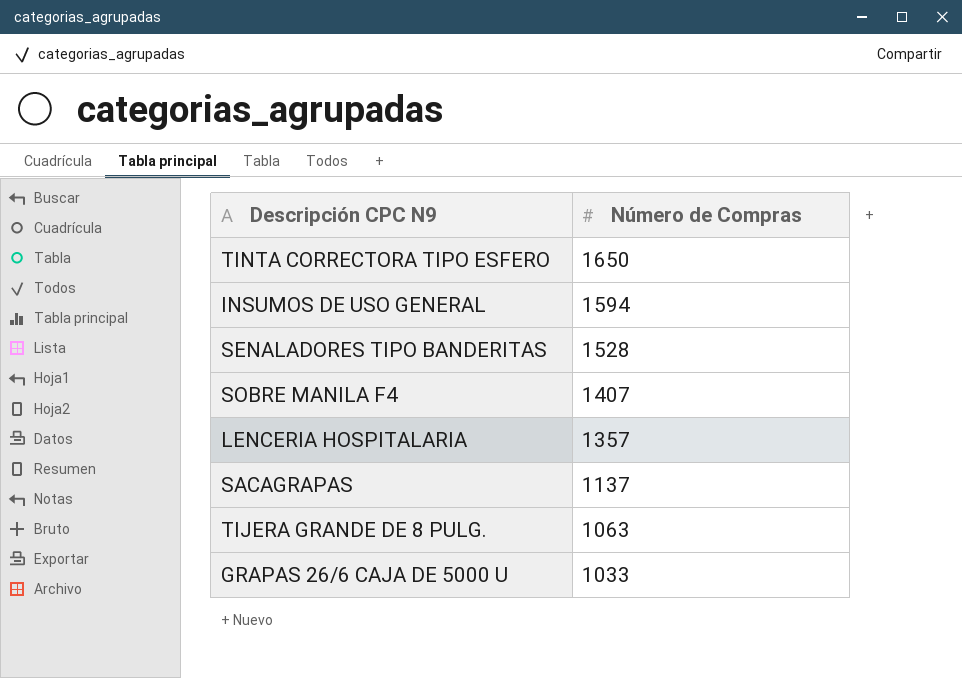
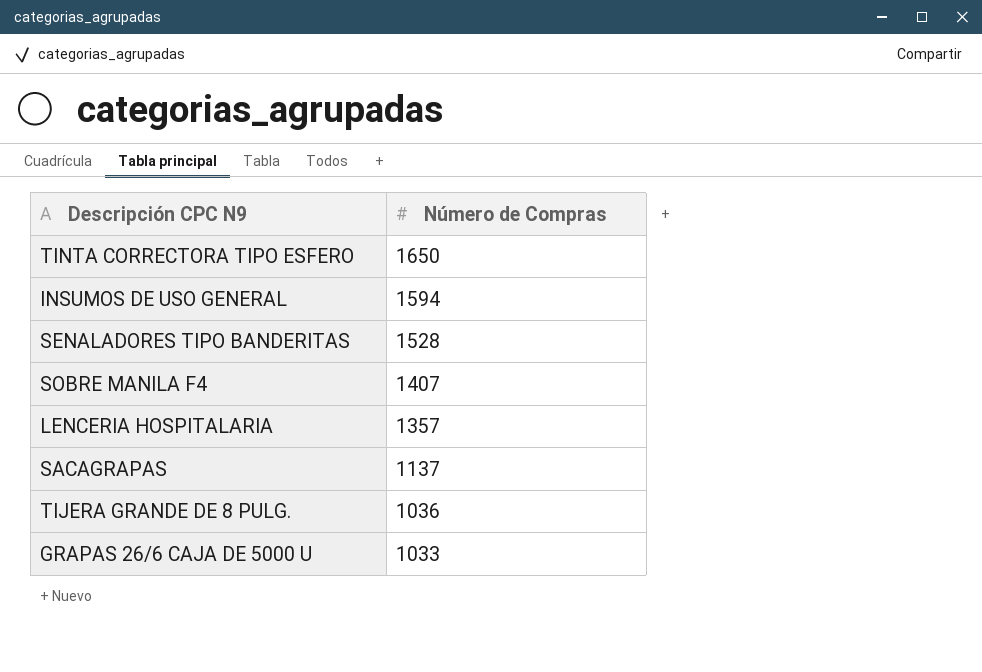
TIJERA GRANDE DE 8 PULG. | Número de Compras: 1063 -> 1036

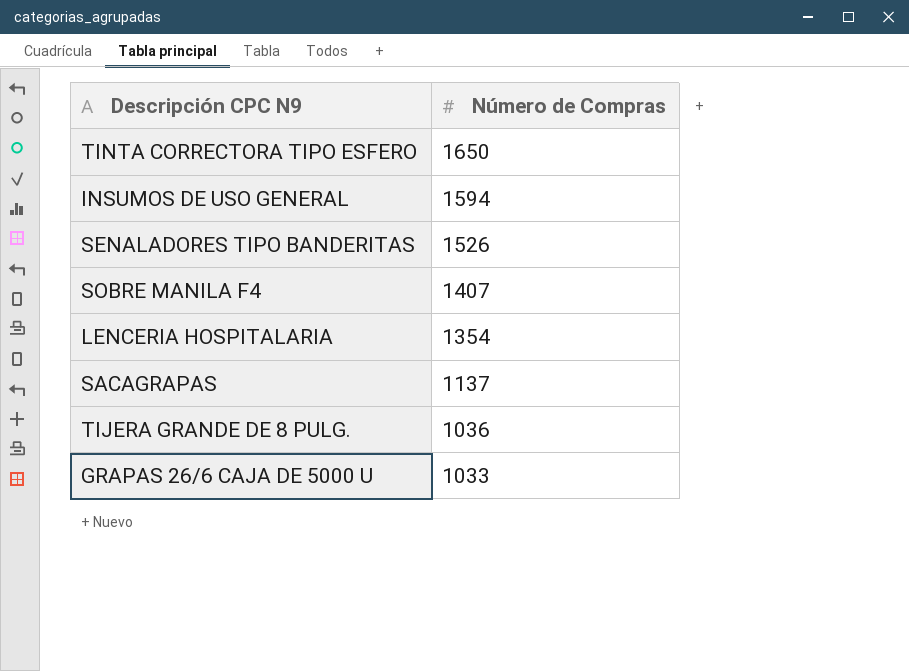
SENALADORES TIPO BANDERITAS | Número de Compras: 1528 -> 1526
LENCERIA HOSPITALARIA | Número de Compras: 1357 -> 1354

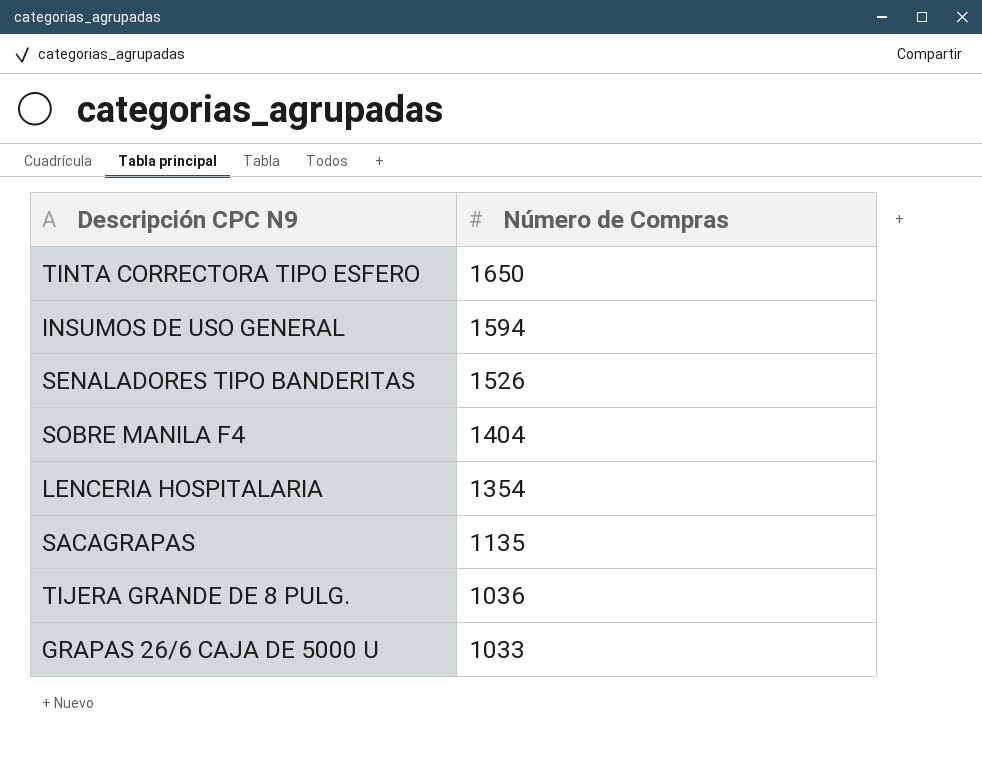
SOBRE MANILA F4 | Número de Compras: 1407 -> 1404
SACAGRAPAS | Número de Compras: 1137 -> 1135

